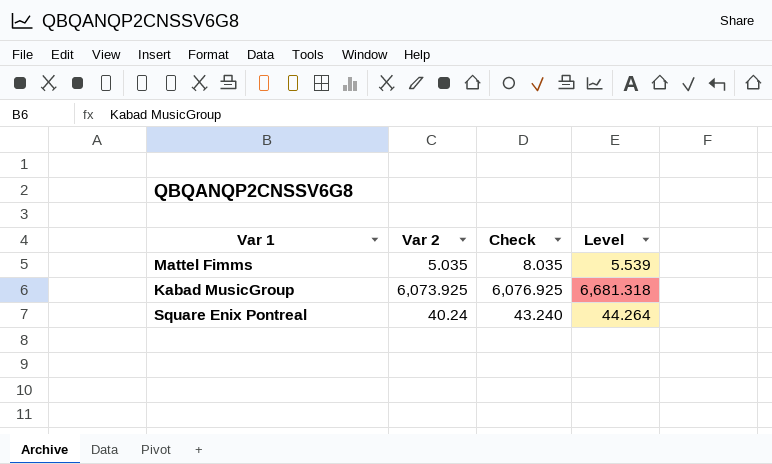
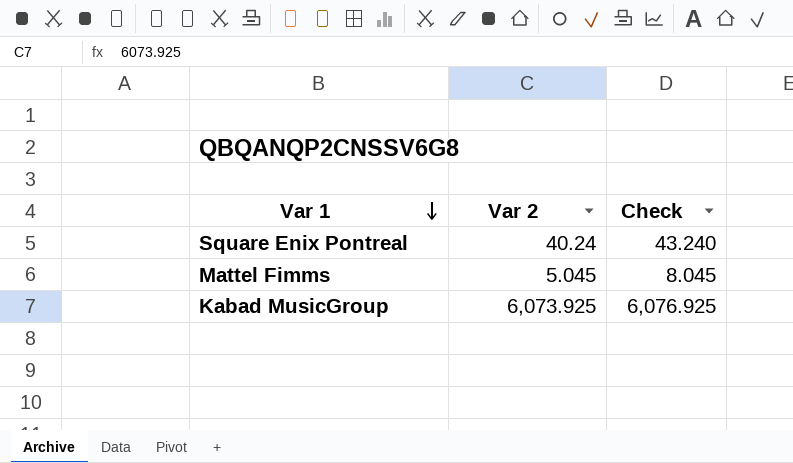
row order: none -> Var 1 descending
column Level | formula: [Var 2] * 1.1 -> none
Mattel Fimms | Var 2: 5.035 -> 5.045
Mattel Fimms | Check: 8.035 -> 8.045

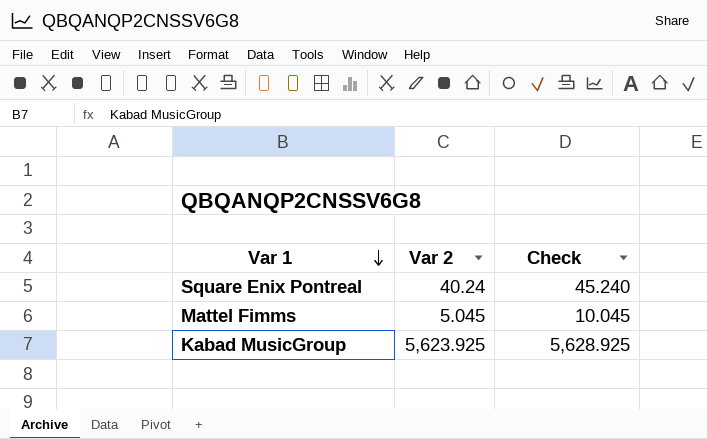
column Check | formula: [Var 2] + 3 -> [Var 2] + 5
Kabad MusicGroup | Var 2: 6,073.925 -> 5,623.925

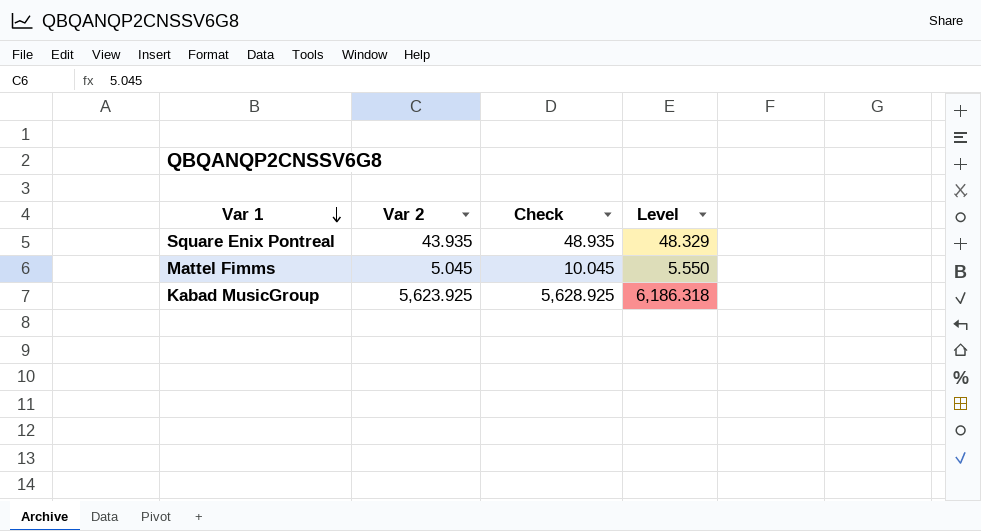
column Level | formula: none -> [Var 2] * 1.1
Square Enix Pontreal | Var 2: 40.24 -> 43.935
Square Enix Pontreal | Check: 45.240 -> 48.935

